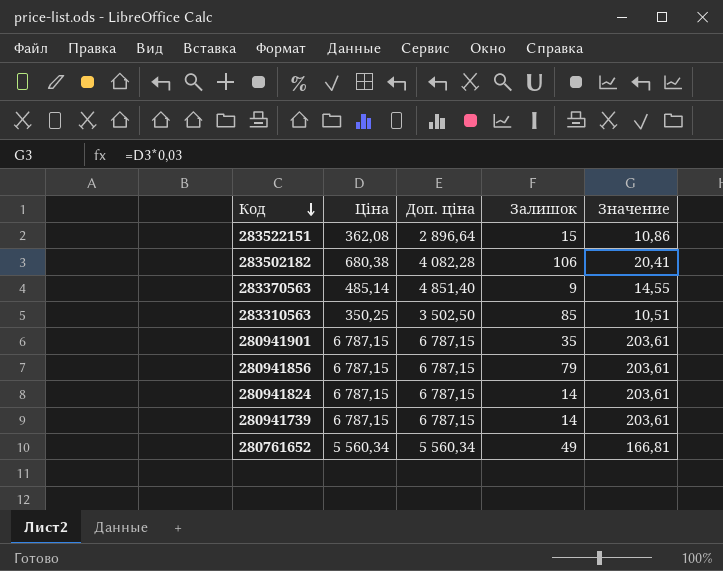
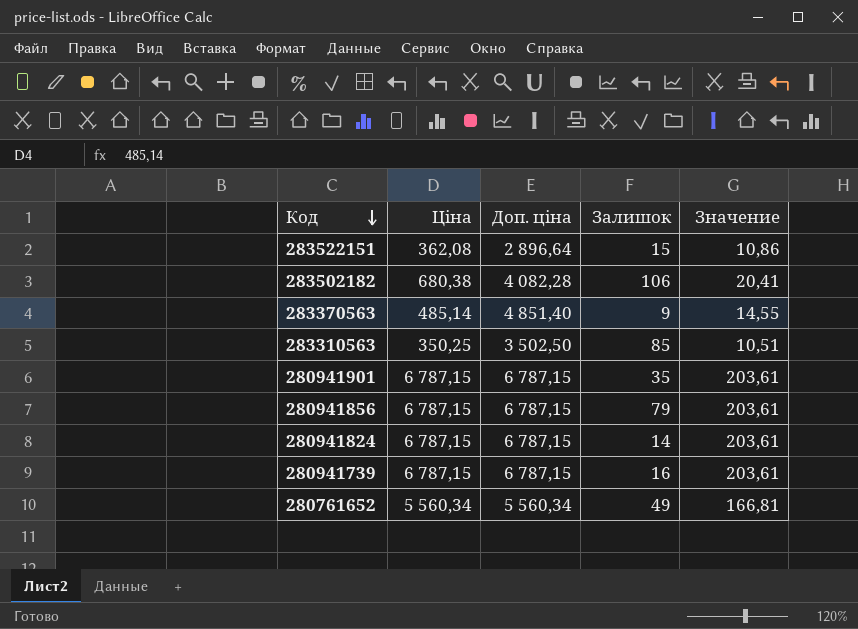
280941739 | Залишок: 14 -> 16

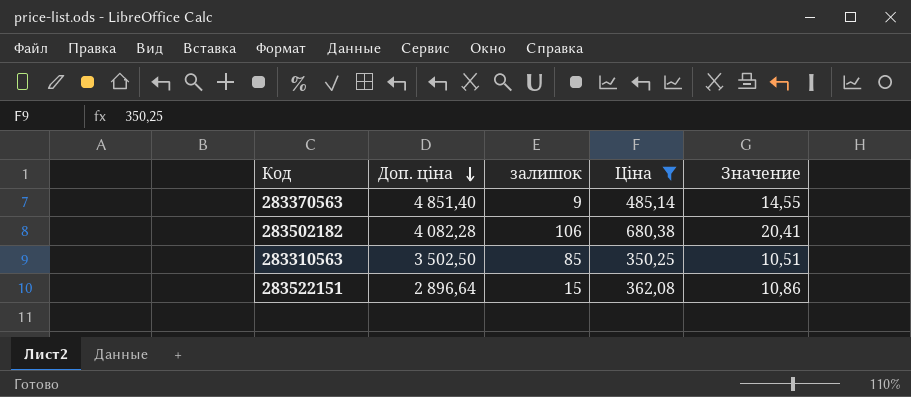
filter: none -> Ціна <= 680,38
row order: Код descending -> Доп. ціна descending
column name: Залишок -> залишок
column Ціна | position: 2 -> 4

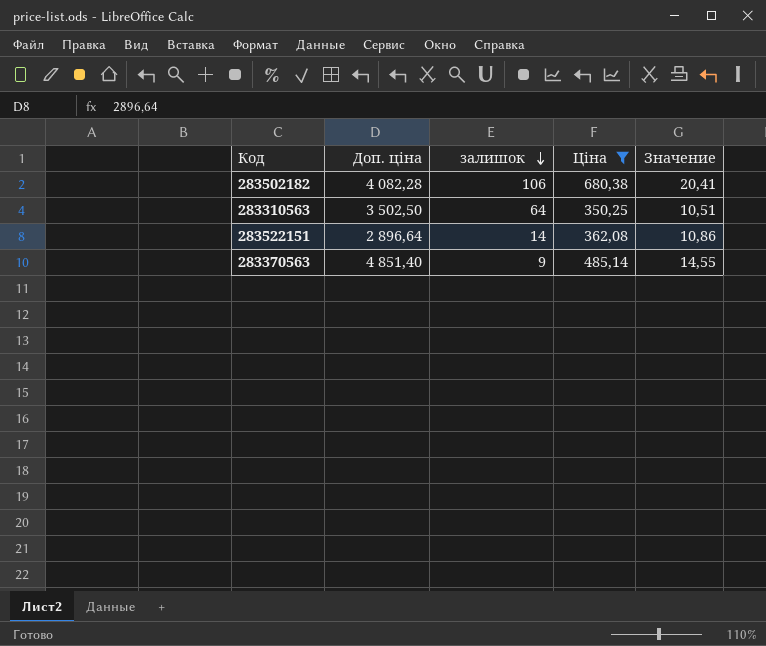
row order: Доп. ціна descending -> залишок descending
283310563 | залишок: 85 -> 64
283522151 | залишок: 15 -> 14

